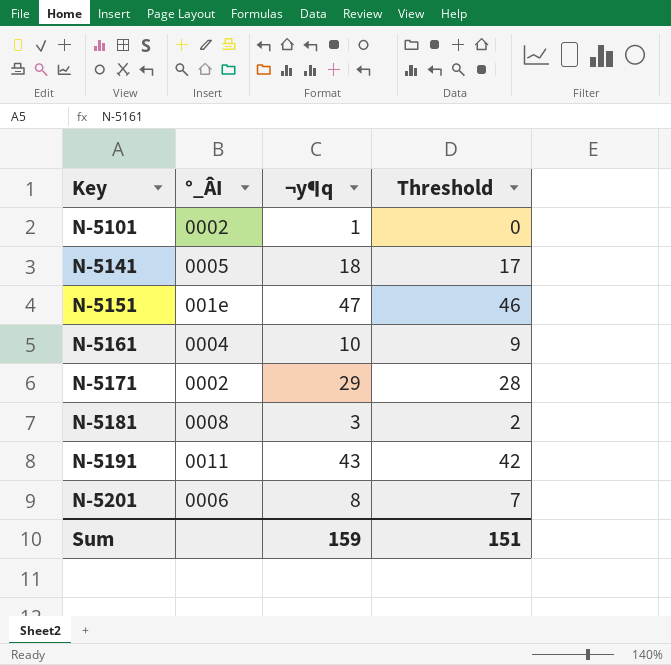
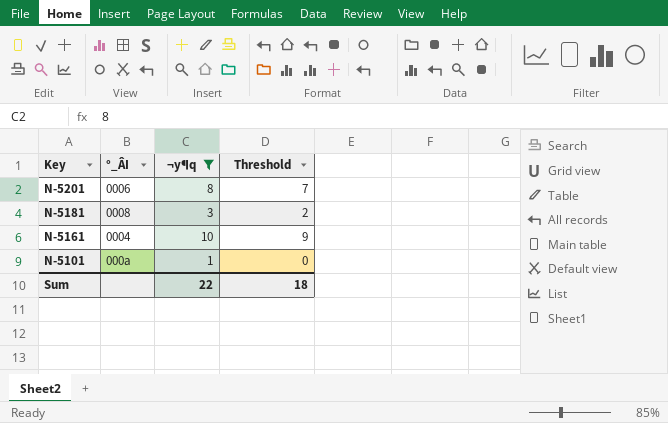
filter: none -> ¬y¶q <= 10
row order: Key ascending -> Key descending
N-5101 | °_ÂI: 0002 -> 000a
Sum | ¬y¶q: 159 -> 22
Sum | Threshold: 151 -> 18

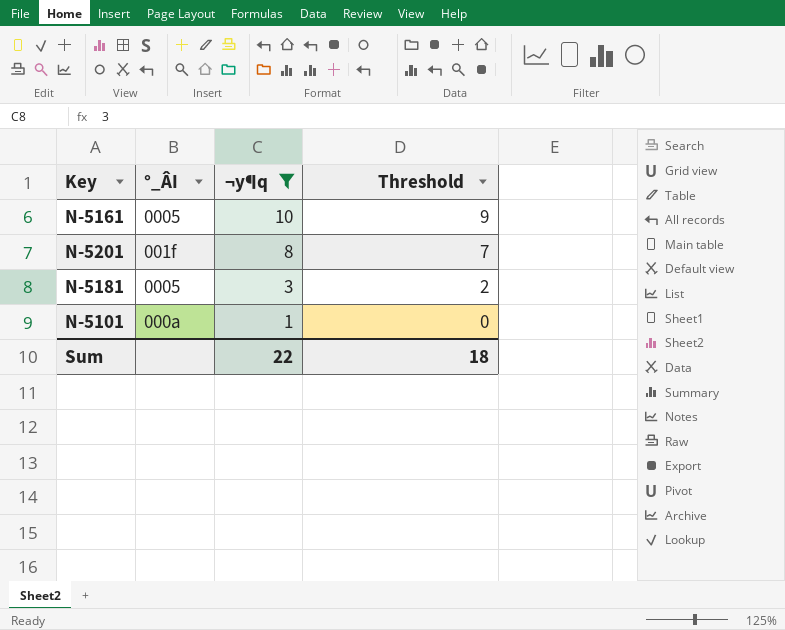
row order: Key descending -> ¬y¶q descending
N-5161 | °_ÂI: 0004 -> 0005
N-5201 | °_ÂI: 0006 -> 001f
N-5181 | °_ÂI: 0008 -> 0005

